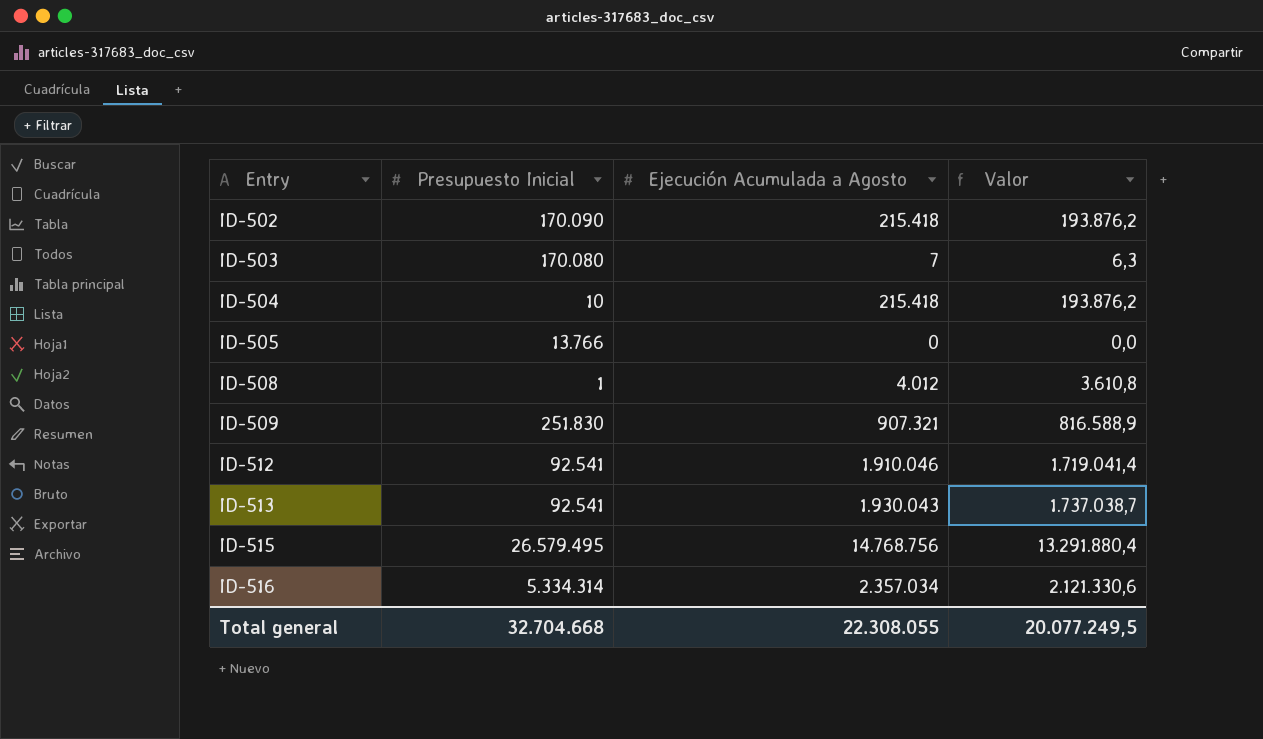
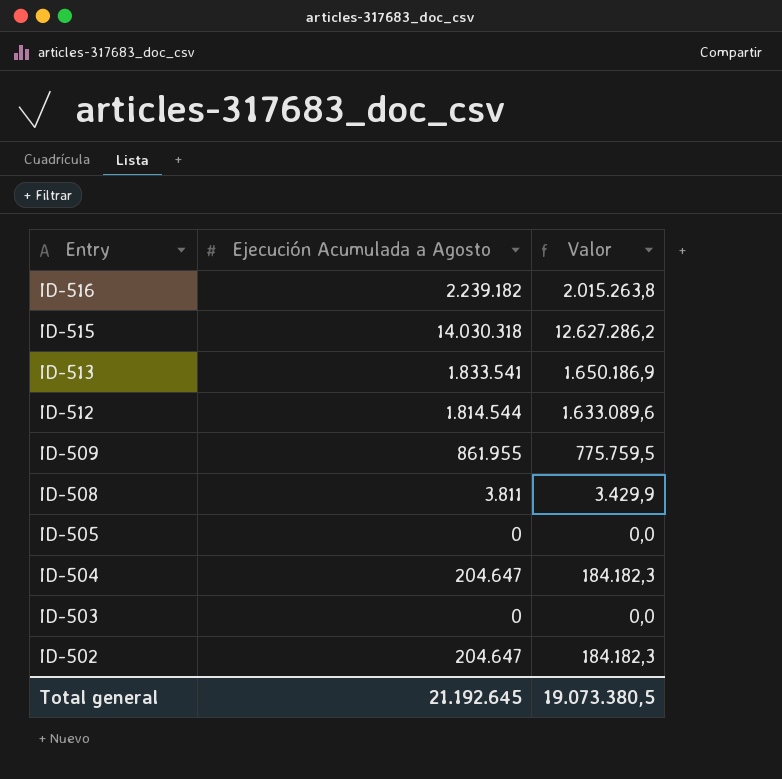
row order: Entry ascending -> Entry descending
column Presupuesto Inicial | position: 2 -> none
ID-516 | Ejecución Acumulada a Agosto: 2.357.034 -> 2.239.182
ID-516 | Valor: 2.121.330,6 -> 2.015.263,8
ID-515 | Ejecución Acumulada a Agosto: 14.768.756 -> 14.030.318
ID-515 | Valor: 13.291.880,4 -> 12.627.286,2
ID-513 | Ejecución Acumulada a Agosto: 1.930.043 -> 1.833.541
ID-513 | Valor: 1.737.038,7 -> 1.650.186,9
ID-512 | Ejecución Acumulada a Agosto: 1.910.046 -> 1.814.544
ID-512 | Valor: 1.719.041,4 -> 1.633.089,6
ID-509 | Ejecución Acumulada a Agosto: 907.321 -> 861.955
ID-509 | Valor: 816.588,9 -> 775.759,5
ID-508 | Ejecución Acumulada a Agosto: 4.012 -> 3.811
ID-508 | Valor: 3.610,8 -> 3.429,9
ID-504 | Ejecución Acumulada a Agosto: 215.418 -> 204.647
ID-504 | Valor: 193.876,2 -> 184.182,3
ID-503 | Ejecución Acumulada a Agosto: 7 -> 0
ID-503 | Valor: 6,3 -> 0,0
ID-502 | Ejecución Acumulada a Agosto: 215.418 -> 204.647
ID-502 | Valor: 193.876,2 -> 184.182,3
Total general | Ejecución Acumulada a Agosto: 22.308.055 -> 21.192.645
Total general | Valor: 20.077.249,5 -> 19.073.380,5

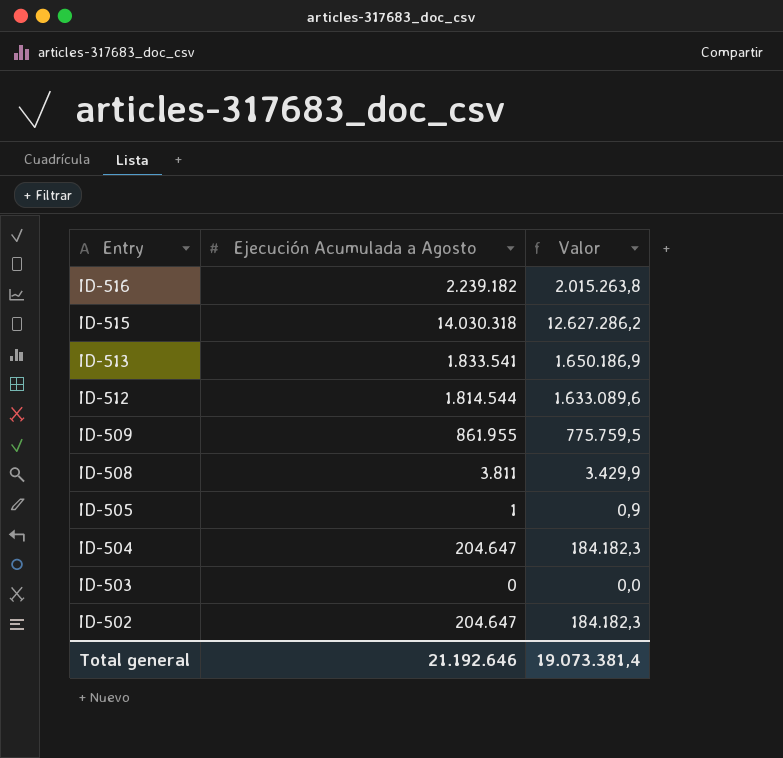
ID-505 | Ejecución Acumulada a Agosto: 0 -> 1
ID-505 | Valor: 0,0 -> 0,9
Total general | Ejecución Acumulada a Agosto: 21.192.645 -> 21.192.646
Total general | Valor: 19.073.380,5 -> 19.073.381,4

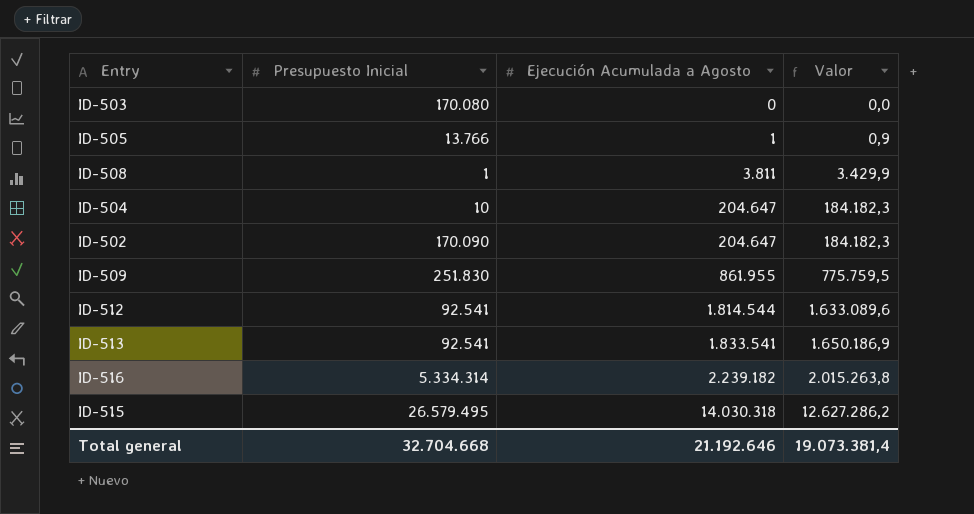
row order: Entry descending -> Ejecución Acumulada a Agosto ascending
column Presupuesto Inicial | position: none -> 2

